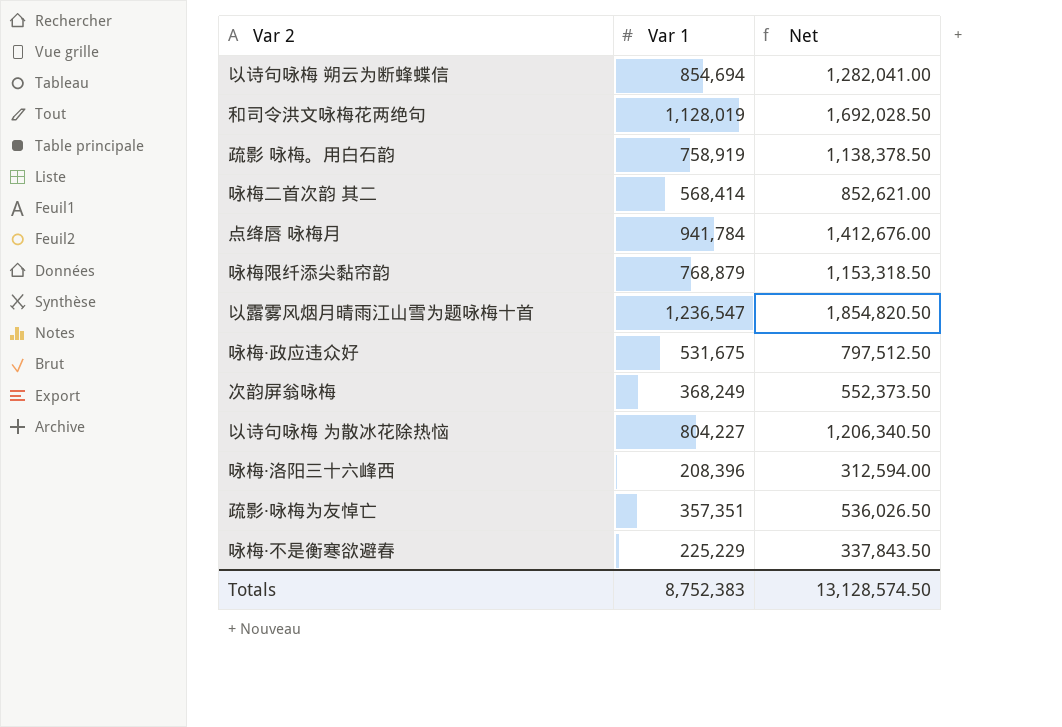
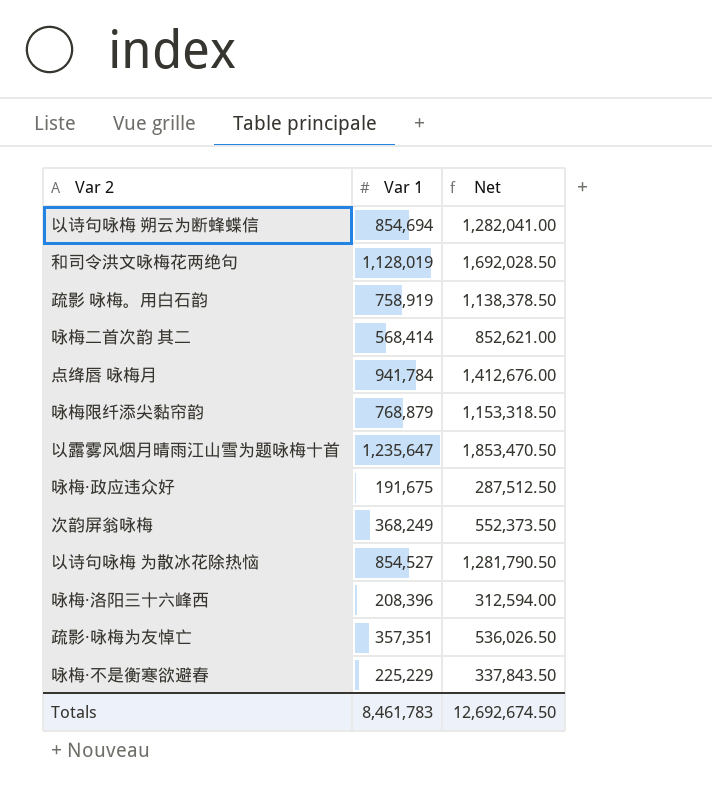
以露雾风烟月晴雨江山雪为题咏梅十首 | Var 1: 1,236,547 -> 1,235,647
以露雾风烟月晴雨江山雪为题咏梅十首 | Net: 1,854,820.50 -> 1,853,470.50
咏梅·政应违众好 | Var 1: 531,675 -> 191,675
咏梅·政应违众好 | Net: 797,512.50 -> 287,512.50
以诗句咏梅 为散冰花除热恼 | Var 1: 804,227 -> 854,527
以诗句咏梅 为散冰花除热恼 | Net: 1,206,340.50 -> 1,281,790.50
Totals | Var 1: 8,752,383 -> 8,461,783
Totals | Net: 13,128,574.50 -> 12,692,674.50

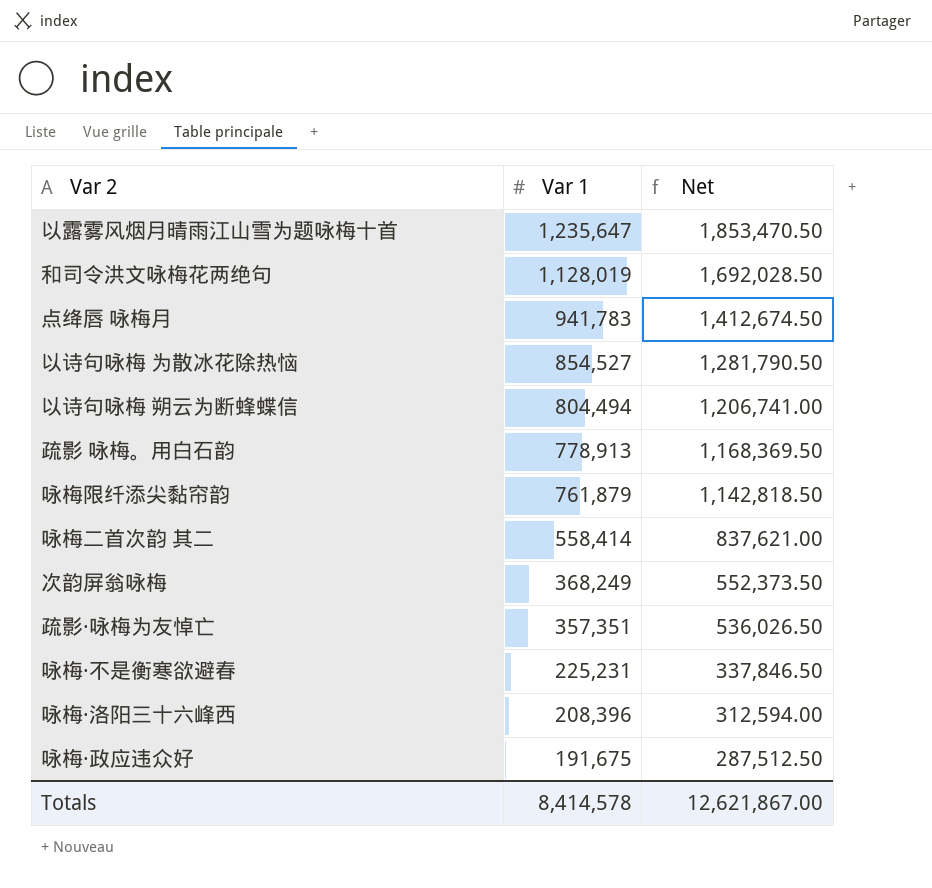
row order: none -> Var 1 descending
点绛唇 咏梅月 | Var 1: 941,784 -> 941,783
点绛唇 咏梅月 | Net: 1,412,676.00 -> 1,412,674.50
以诗句咏梅 朔云为断蜂蝶信 | Var 1: 854,694 -> 804,494
以诗句咏梅 朔云为断蜂蝶信 | Net: 1,282,041.00 -> 1,206,741.00
疏影 咏梅。用白石韵 | Var 1: 758,919 -> 778,913
疏影 咏梅。用白石韵 | Net: 1,138,378.50 -> 1,168,369.50
咏梅限纤添尖黏帘韵 | Var 1: 768,879 -> 761,879
咏梅限纤添尖黏帘韵 | Net: 1,153,318.50 -> 1,142,818.50
咏梅二首次韵 其二 | Var 1: 568,414 -> 558,414
咏梅二首次韵 其二 | Net: 852,621.00 -> 837,621.00
咏梅·不是衡寒欲避春 | Var 1: 225,229 -> 225,231
咏梅·不是衡寒欲避春 | Net: 337,843.50 -> 337,846.50
Totals | Var 1: 8,461,783 -> 8,414,578
Totals | Net: 12,692,674.50 -> 12,621,867.00

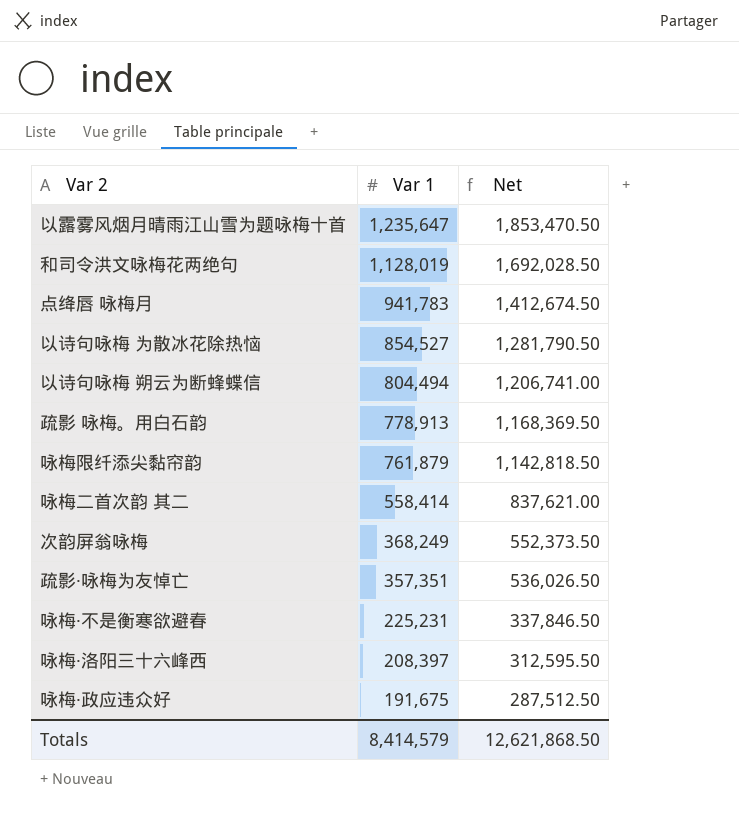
咏梅·洛阳三十六峰西 | Var 1: 208,396 -> 208,397
咏梅·洛阳三十六峰西 | Net: 312,594.00 -> 312,595.50
Totals | Var 1: 8,414,578 -> 8,414,579
Totals | Net: 12,621,867.00 -> 12,621,868.50

